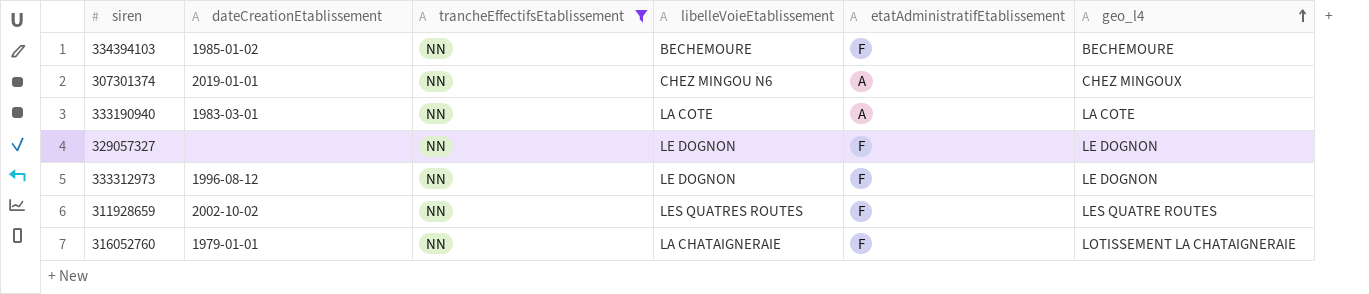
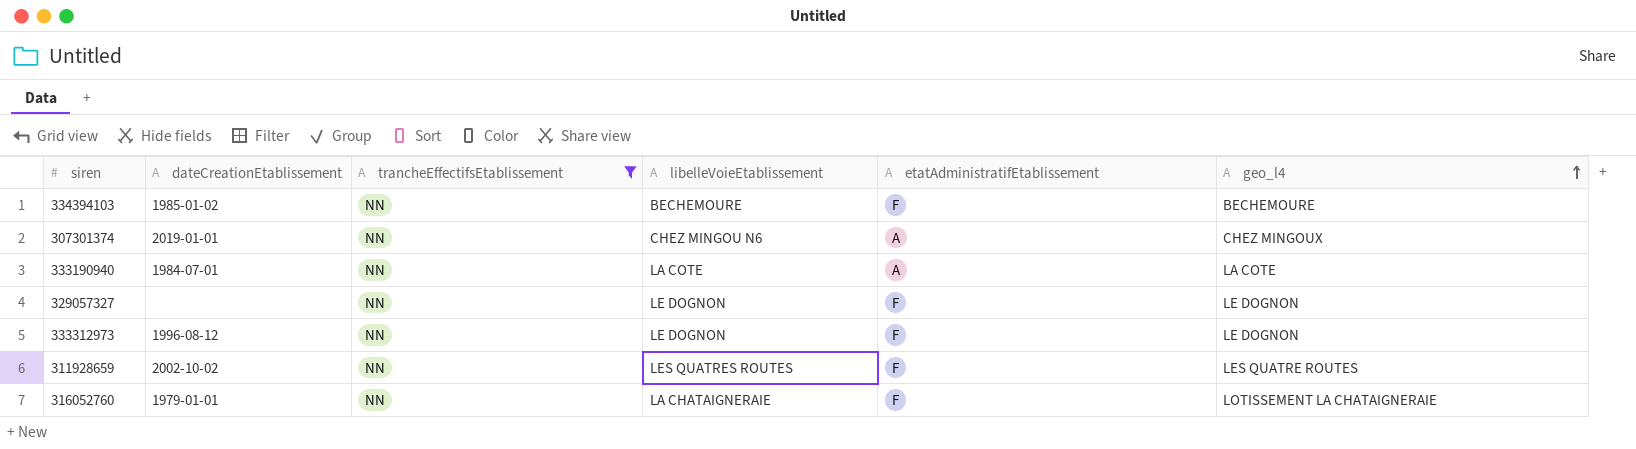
333190940 | dateCreationEtablissement: 1983-03-01 -> 1984-07-01

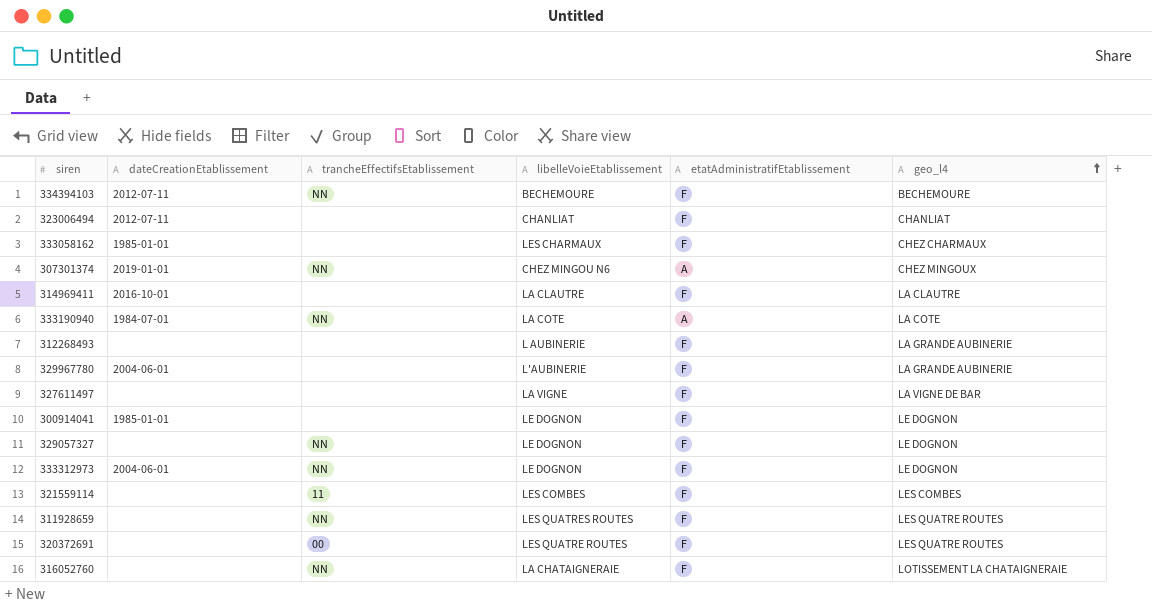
filter: trancheEffectifsEtablissement = NN -> none
334394103 | dateCreationEtablissement: 1985-01-02 -> 2012-07-11
333312973 | dateCreationEtablissement: 1996-08-12 -> 2004-06-01
311928659 | dateCreationEtablissement: 2002-10-02 -> none
316052760 | dateCreationEtablissement: 1979-01-01 -> none

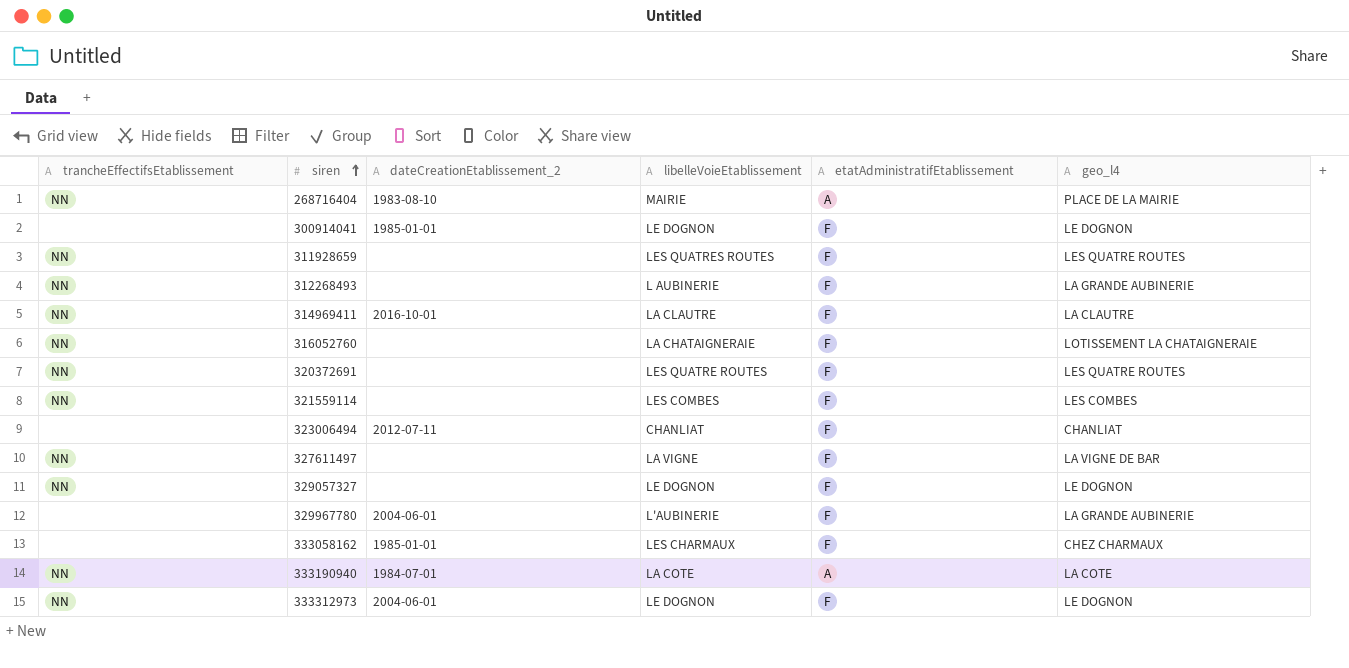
row order: geo_l4 ascending -> siren ascending
column trancheEffectifsEtablissement | position: 3 -> 1
column name: dateCreationEtablissement -> dateCreationEtablissement_2
row 334394103: 2012-07-11 | NN | BECHEMOURE | F | BECHEMOURE -> none
row 307301374: 2019-01-01 | NN | CHEZ MINGOU N6 | A | CHEZ MINGOUX -> none
row 268716404: none -> NN | 1983-08-10 | MAIRIE | A | PLACE DE LA MAIRIE
312268493 | trancheEffectifsEtablissement: none -> NN
314969411 | trancheEffectifsEtablissement: none -> NN
320372691 | trancheEffectifsEtablissement: 00 -> NN
321559114 | trancheEffectifsEtablissement: 11 -> NN
327611497 | trancheEffectifsEtablissement: none -> NN

